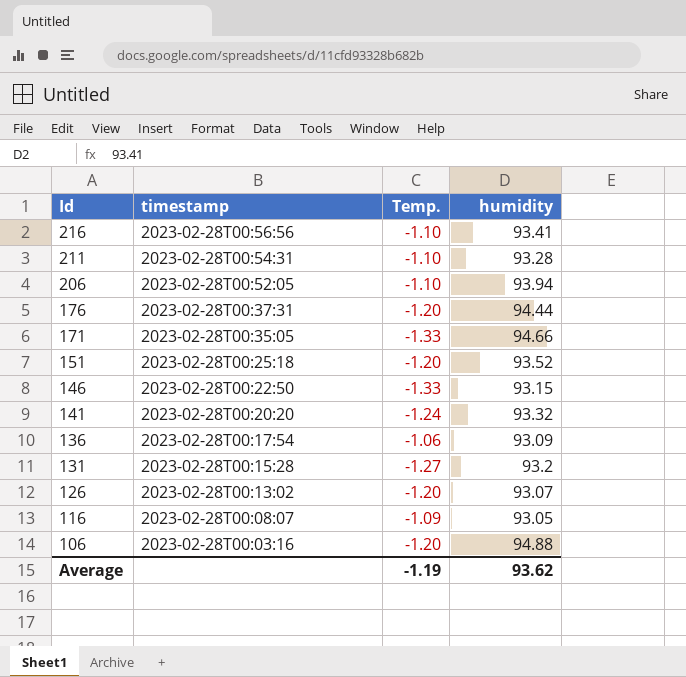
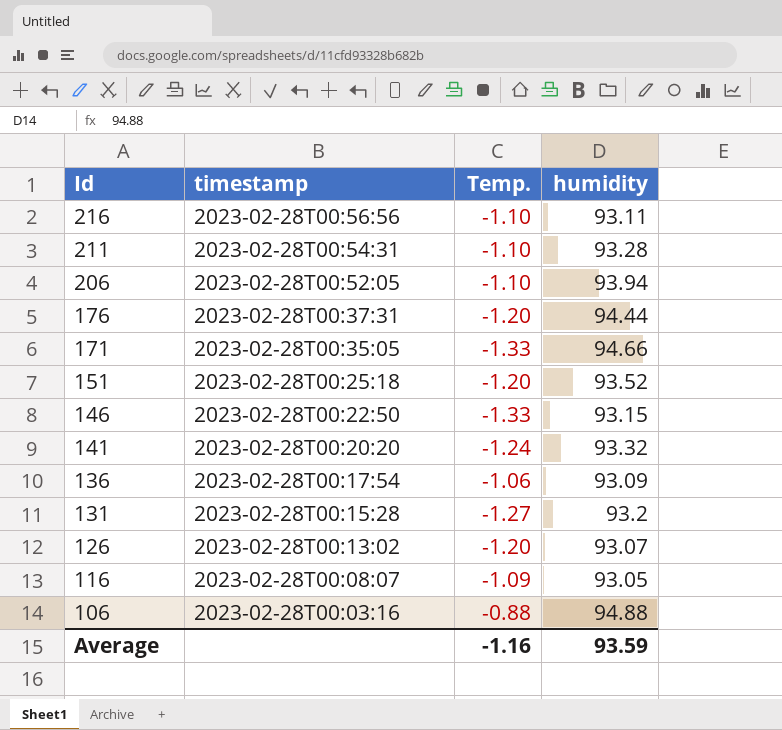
216 | humidity: 93.41 -> 93.11
106 | Temp.: -1.20 -> -0.88
Average | Temp.: -1.19 -> -1.16
Average | humidity: 93.62 -> 93.59

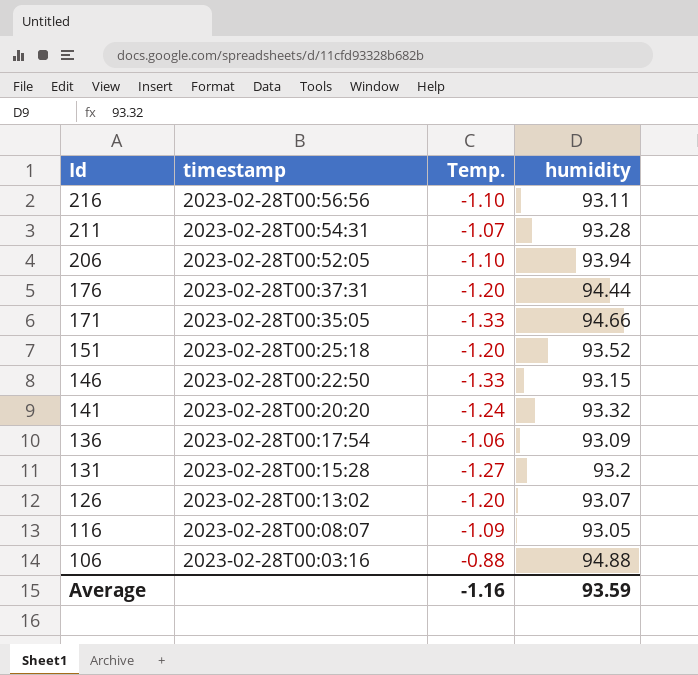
211 | Temp.: -1.10 -> -1.07

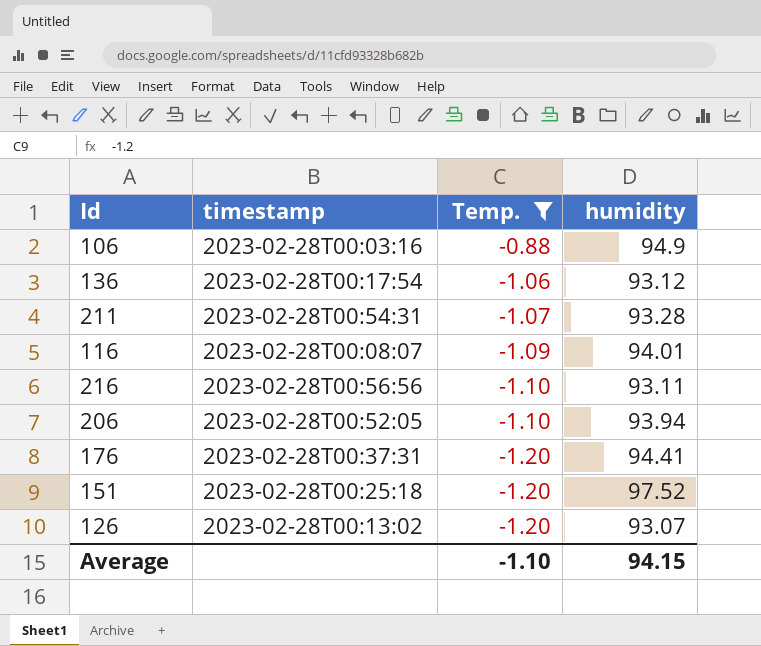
filter: none -> Temp. >= -1.20
row order: Id descending -> Temp. descending
106 | humidity: 94.88 -> 94.9
136 | humidity: 93.09 -> 93.12
116 | humidity: 93.05 -> 94.01
176 | humidity: 94.44 -> 94.41
151 | humidity: 93.52 -> 97.52
Average | Temp.: -1.16 -> -1.10
Average | humidity: 93.59 -> 94.15

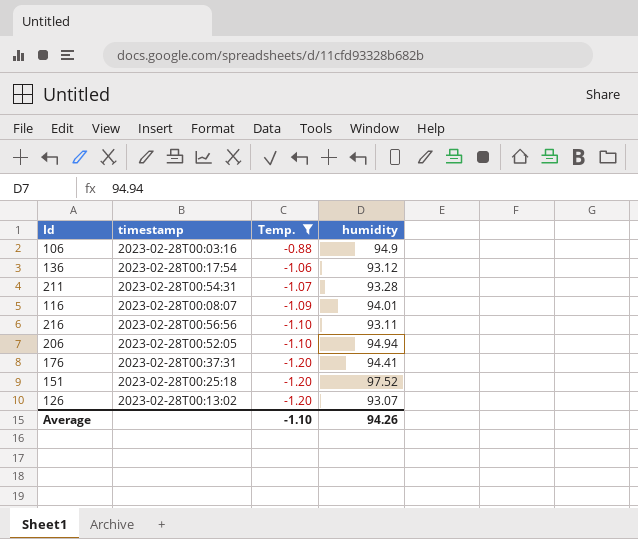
206 | humidity: 93.94 -> 94.94
Average | humidity: 94.15 -> 94.26

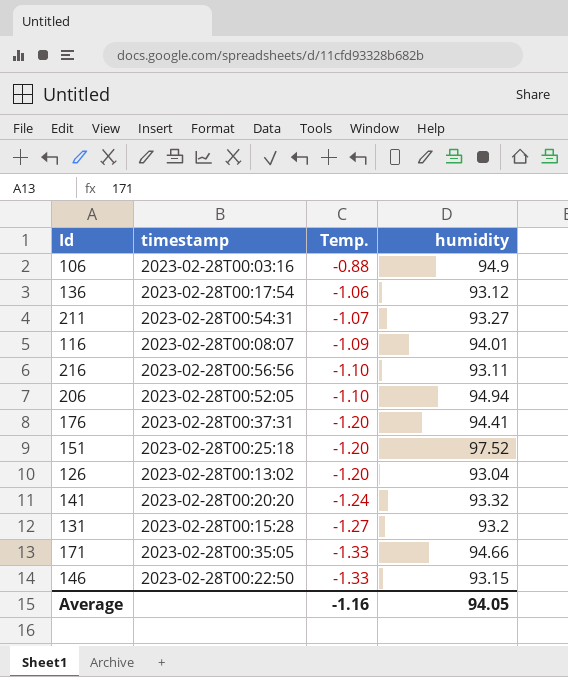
filter: Temp. >= -1.20 -> none
211 | humidity: 93.28 -> 93.27
126 | humidity: 93.07 -> 93.04
Average | Temp.: -1.10 -> -1.16
Average | humidity: 94.26 -> 94.05

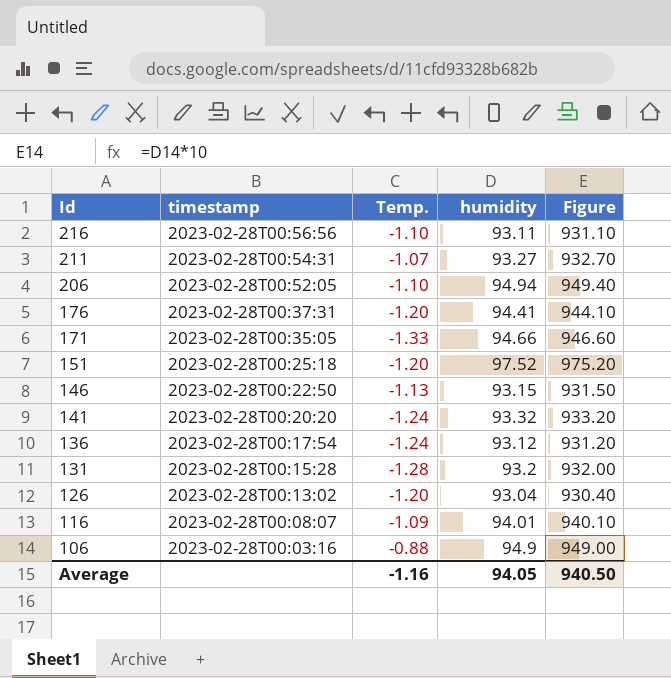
row order: Temp. descending -> Id descending
column Figure | formula: none -> [humidity] * 10
146 | Temp.: -1.33 -> -1.13
136 | Temp.: -1.06 -> -1.24
131 | Temp.: -1.27 -> -1.28

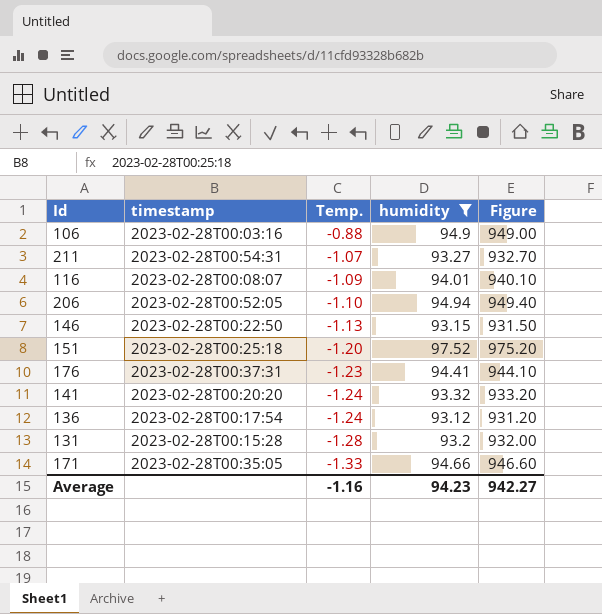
filter: none -> humidity >= 93.12
row order: Id descending -> Temp. descending
176 | Temp.: -1.20 -> -1.23
Average | humidity: 94.05 -> 94.23
Average | Figure: 940.50 -> 942.27

